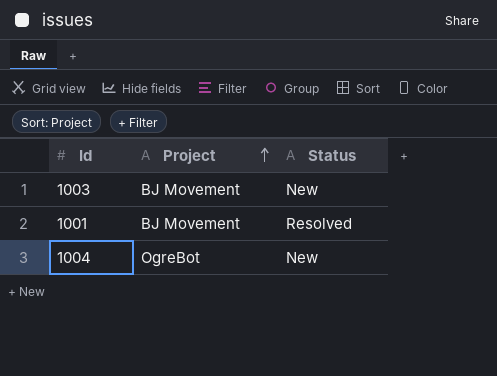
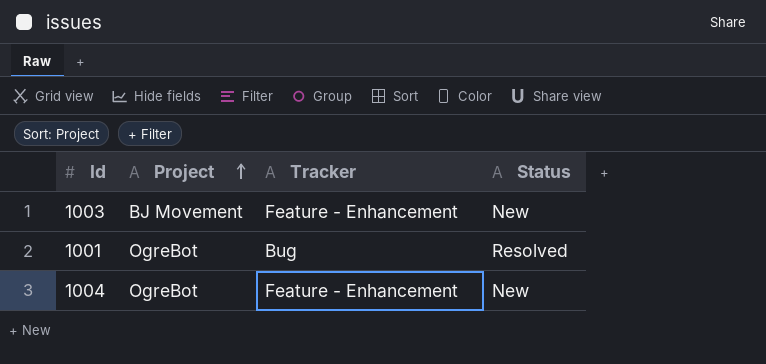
column Tracker | position: none -> 3
1001 | Project: BJ Movement -> OgreBot

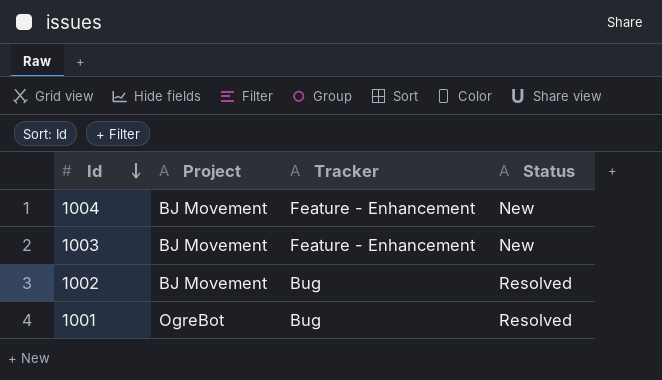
row order: Project ascending -> Id descending
1004 | Project: OgreBot -> BJ Movement
row 1002: none -> BJ Movement | Bug | Resolved

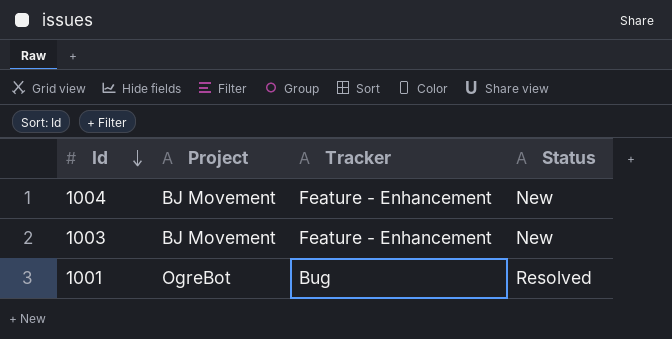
row 1002: BJ Movement | Bug | Resolved -> none

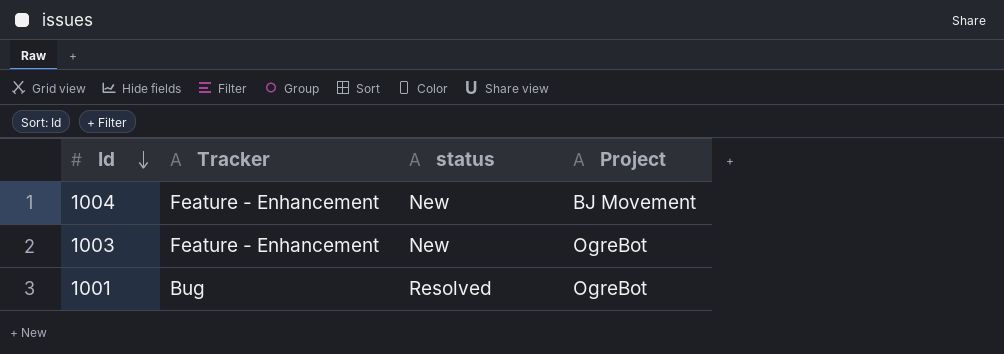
column name: Status -> status
column Project | position: 2 -> 4
1003 | Project: BJ Movement -> OgreBot

